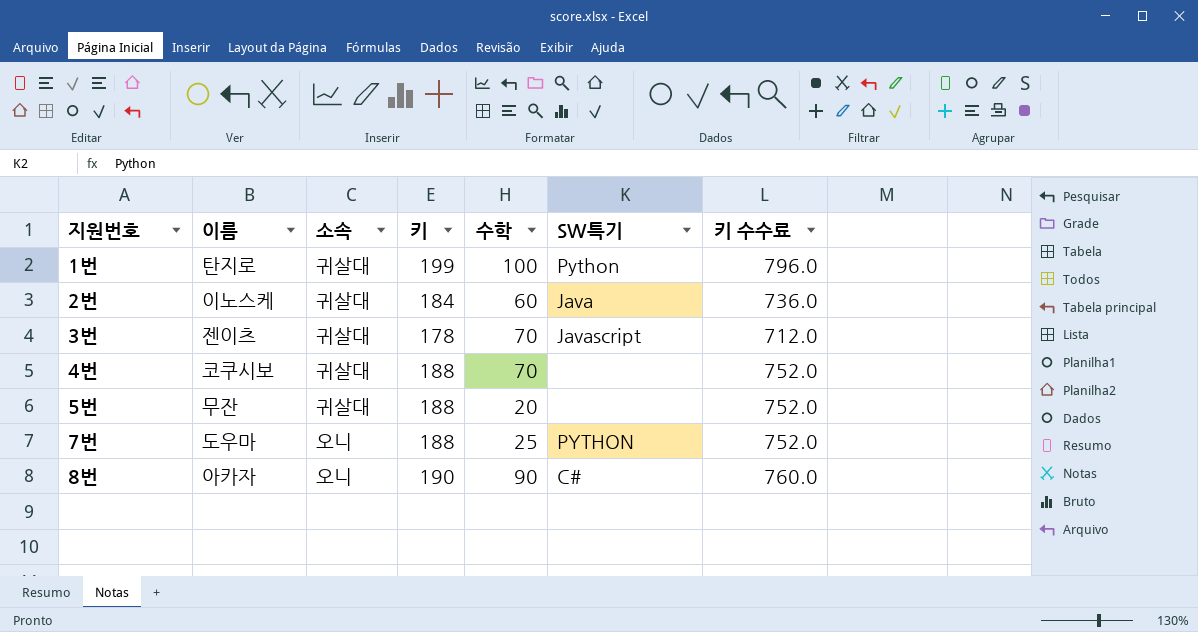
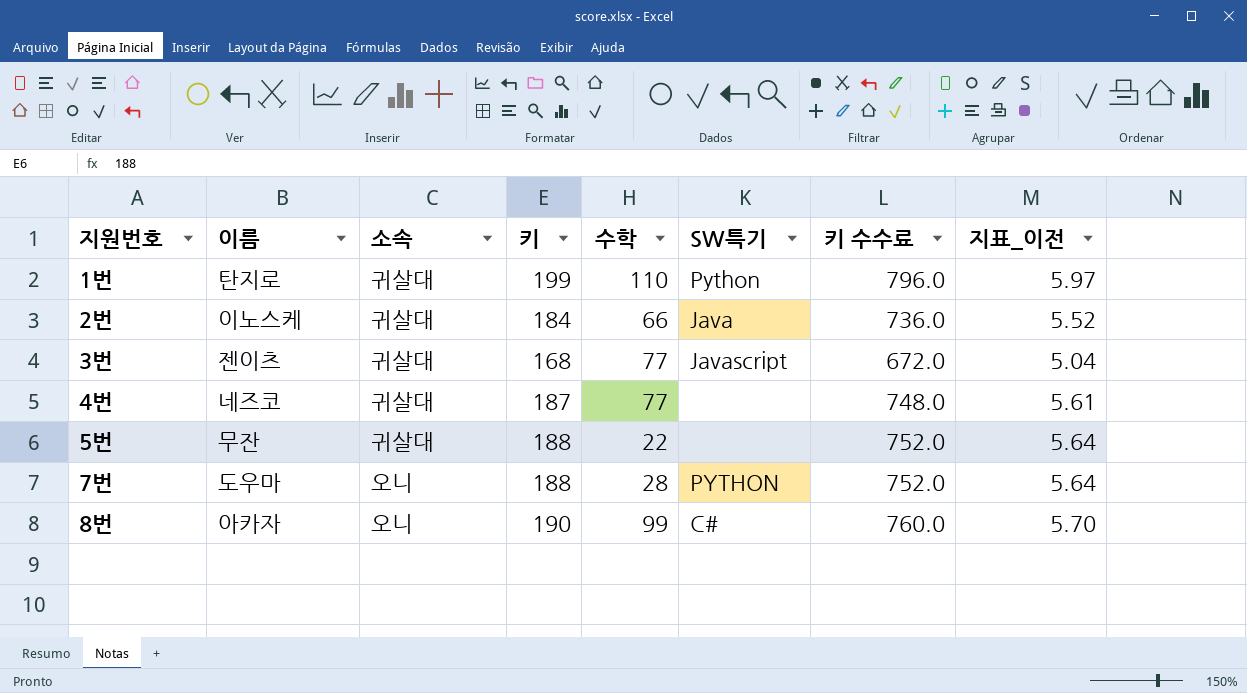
column 지표_이전 | formula: none -> [키] * 0.03
1번 | 수학: 100 -> 110
2번 | 수학: 60 -> 66
3번 | 키: 178 -> 168
3번 | 수학: 70 -> 77
3번 | 키 수수료: 712.0 -> 672.0
4번 | 이름: 코쿠시보 -> 네즈코
4번 | 키: 188 -> 187
4번 | 수학: 70 -> 77
4번 | 키 수수료: 752.0 -> 748.0
5번 | 수학: 20 -> 22
7번 | 수학: 25 -> 28
8번 | 수학: 90 -> 99

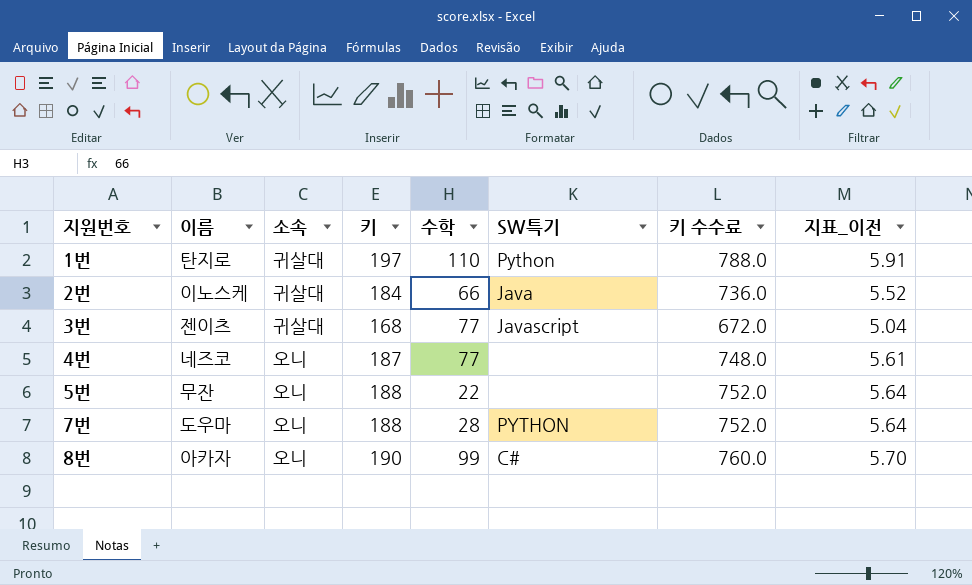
1번 | 키: 199 -> 197
1번 | 키 수수료: 796.0 -> 788.0
1번 | 지표_이전: 5.97 -> 5.91
4번 | 소속: 귀살대 -> 오니
5번 | 소속: 귀살대 -> 오니

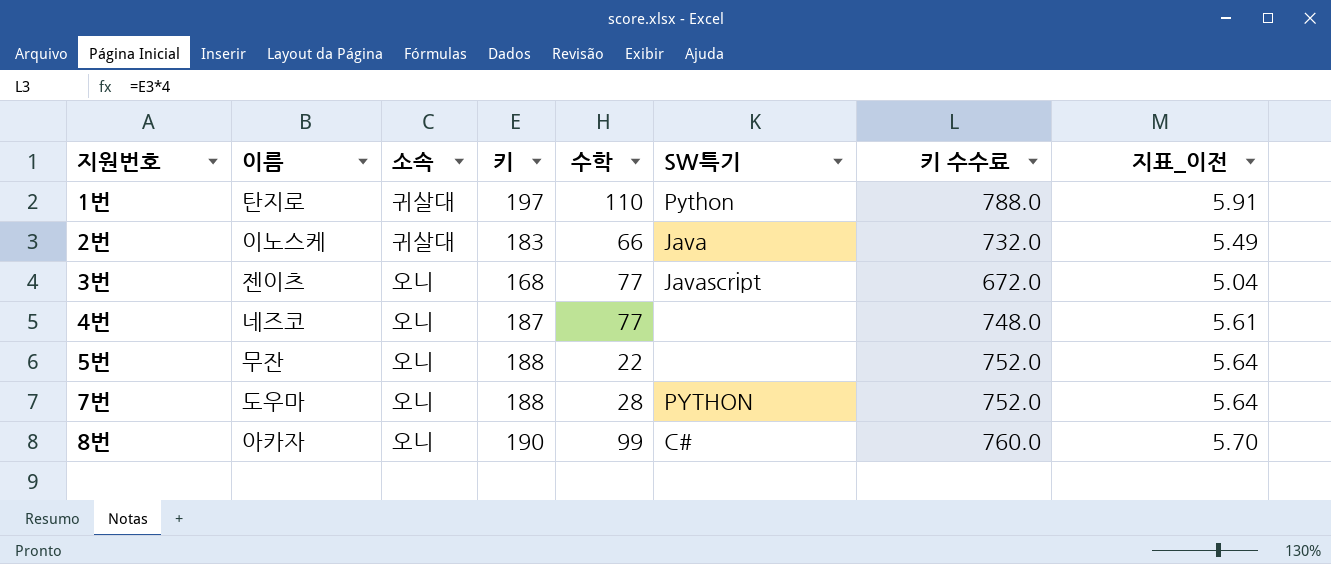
2번 | 키: 184 -> 183
2번 | 키 수수료: 736.0 -> 732.0
2번 | 지표_이전: 5.52 -> 5.49
3번 | 소속: 귀살대 -> 오니

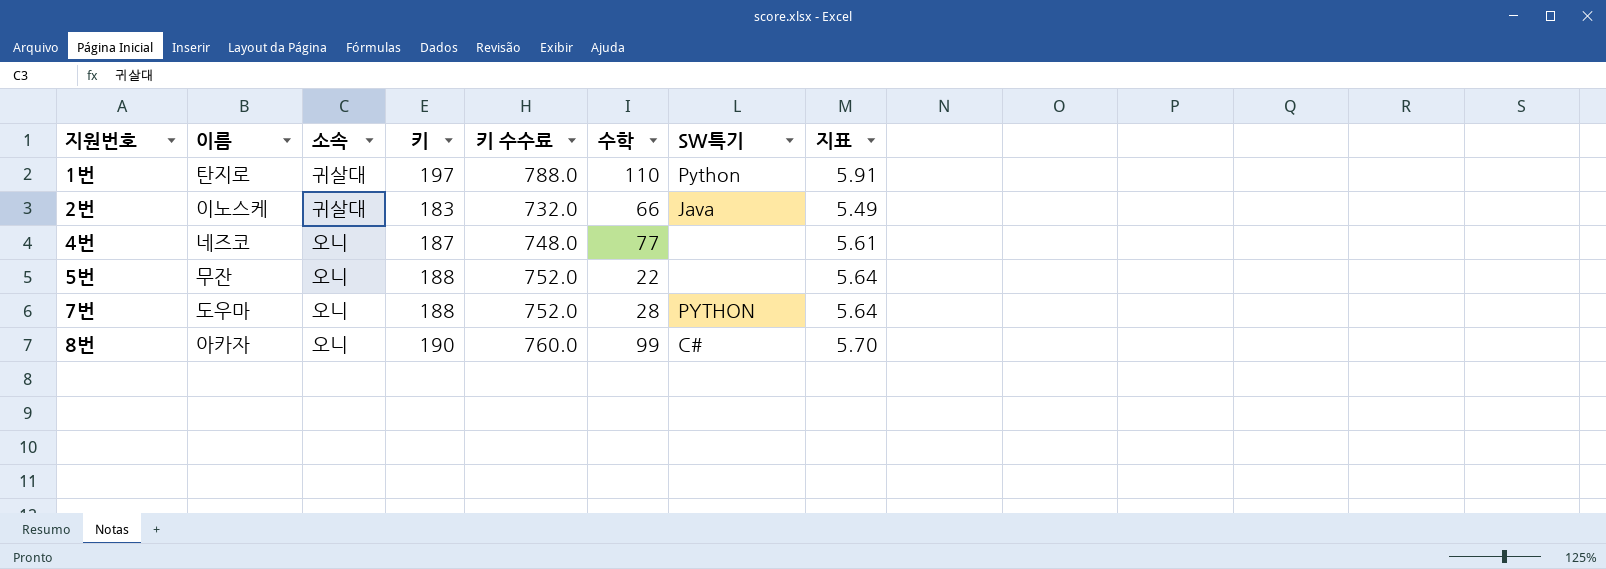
column 키 수수료 | position: 7 -> 5
column name: 지표_이전 -> 지표
row 3번: 젠이츠 | 오니 | 168 | 77 | Javascript | 672.0 | 5.04 -> none

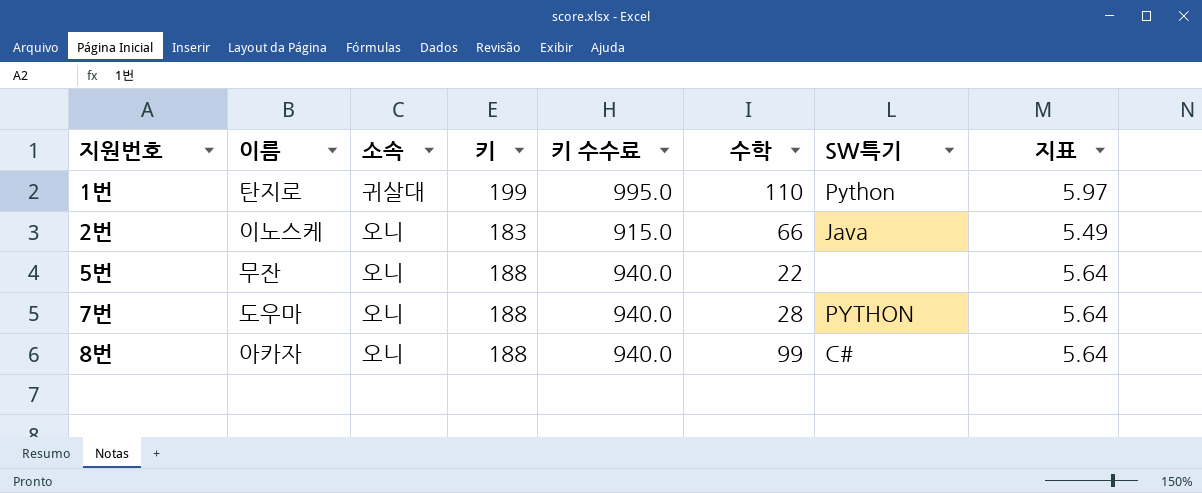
column 키 수수료 | formula: [키] * 4 -> [키] * 5
row 4번: 네즈코 | 오니 | 187 | 748.0 | 77 | none | 5.61 -> none
1번 | 키: 197 -> 199
1번 | 지표: 5.91 -> 5.97
2번 | 소속: 귀살대 -> 오니
8번 | 키: 190 -> 188
8번 | 지표: 5.70 -> 5.64

